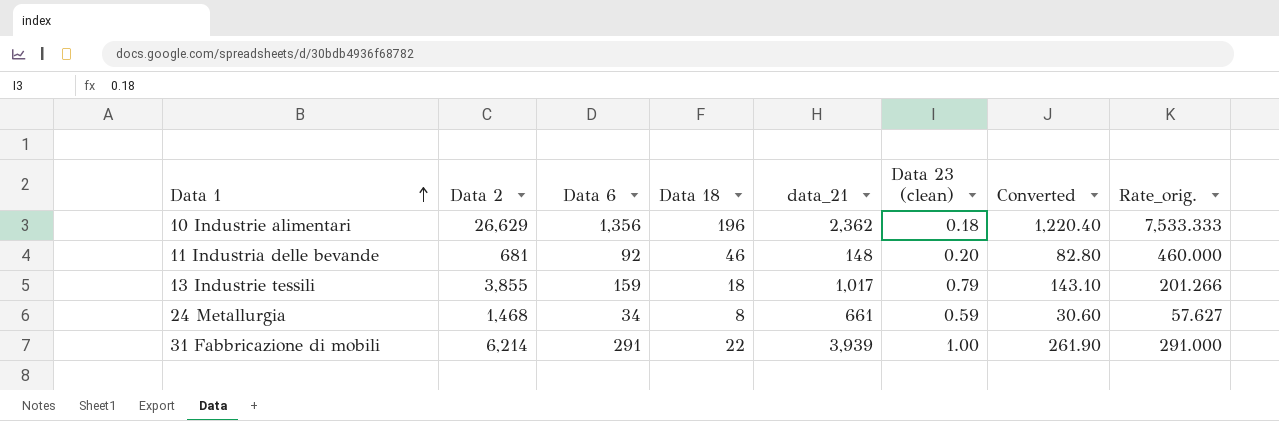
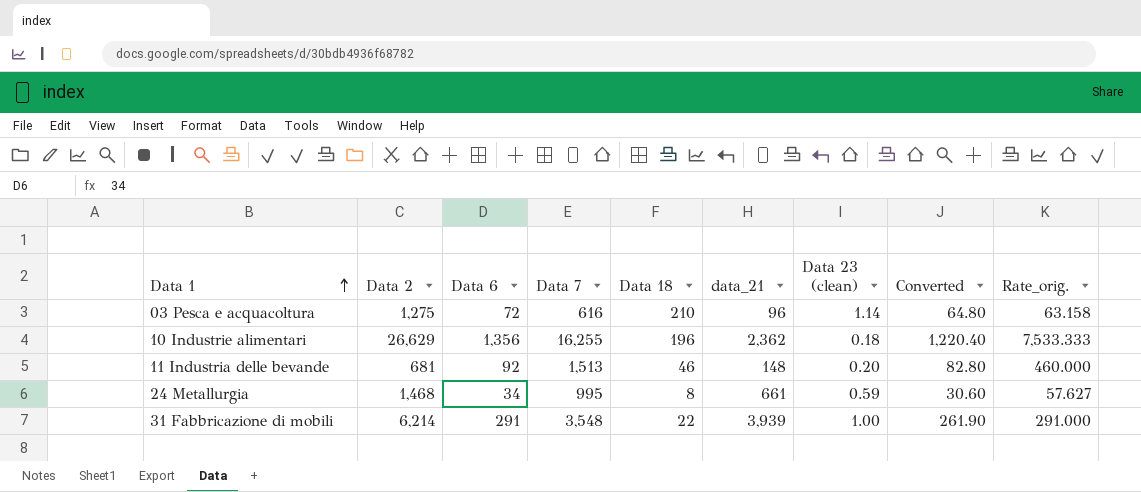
column Data 7 | position: none -> 4
row 13 Industrie tessili: 3,855 | 159 | 18 | 1,017 | 0.79 | 143.10 | 201.266 -> none
row 03 Pesca e acquacoltura: none -> 1,275 | 72 | 616 | 210 | 96 | 1.14 | 64.80 | 63.158

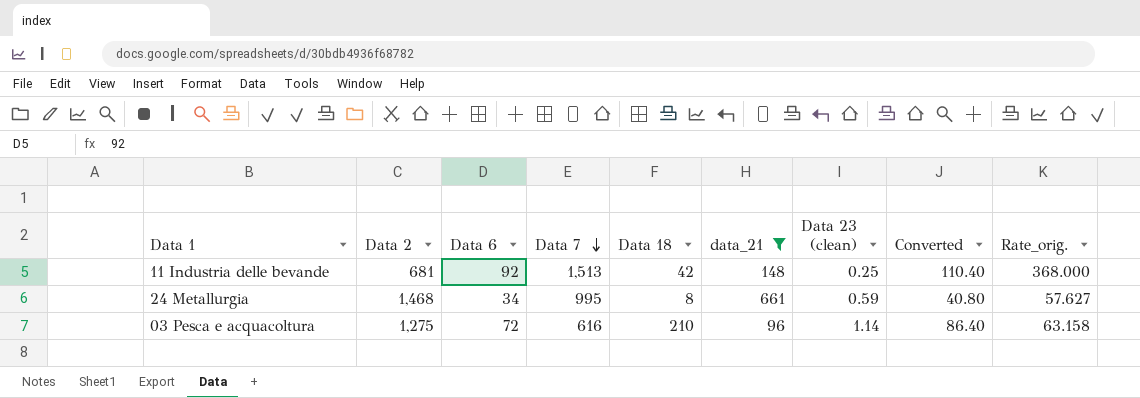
filter: none -> data_21 <= 661
row order: Data 1 ascending -> Data 7 descending
column Converted | formula: [Data 6] * 0.9 -> [Data 6] * 1.2
11 Industria delle bevande | Data 18: 46 -> 42
11 Industria delle bevande | Data 23 (clean): 0.20 -> 0.25
11 Industria delle bevande | Rate_orig.: 460.000 -> 368.000

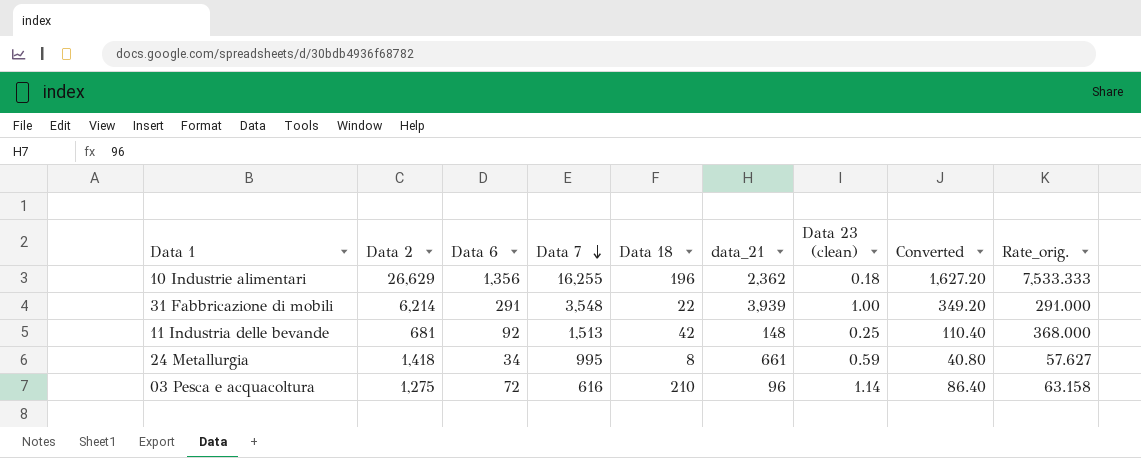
filter: data_21 <= 661 -> none
24 Metallurgia | Data 2: 1,468 -> 1,418

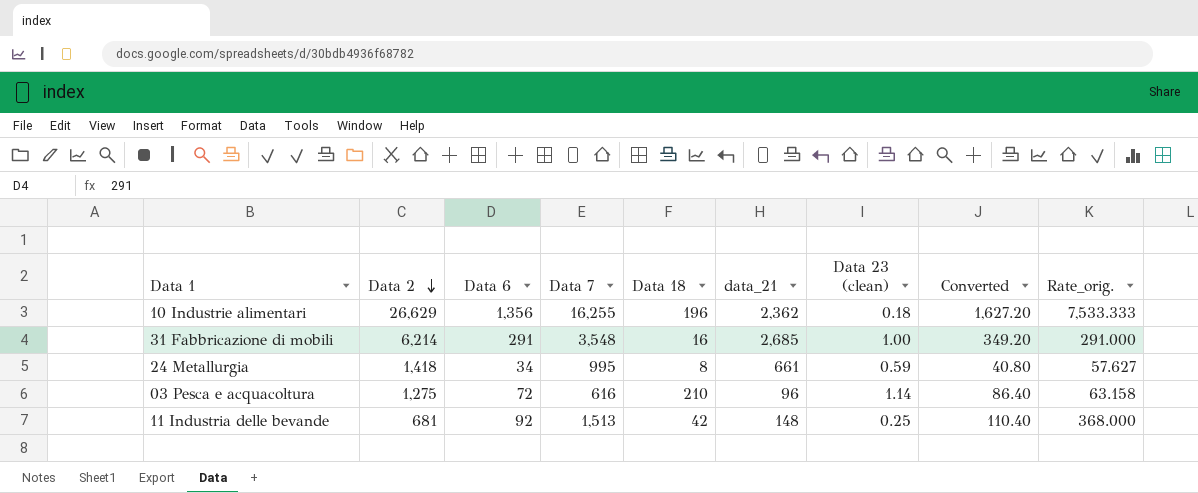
row order: Data 7 descending -> Data 2 descending
31 Fabbricazione di mobili | Data 18: 22 -> 16
31 Fabbricazione di mobili | data_21: 3,939 -> 2,685

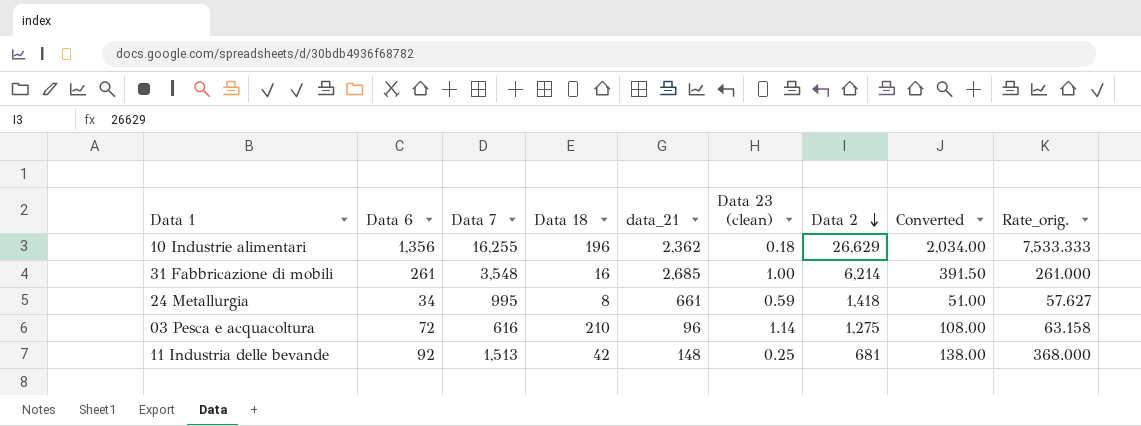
column Data 2 | position: 2 -> 7
column Converted | formula: [Data 6] * 1.2 -> [Data 6] * 1.5
31 Fabbricazione di mobili | Data 6: 291 -> 261
31 Fabbricazione di mobili | Rate_orig.: 291.000 -> 261.000

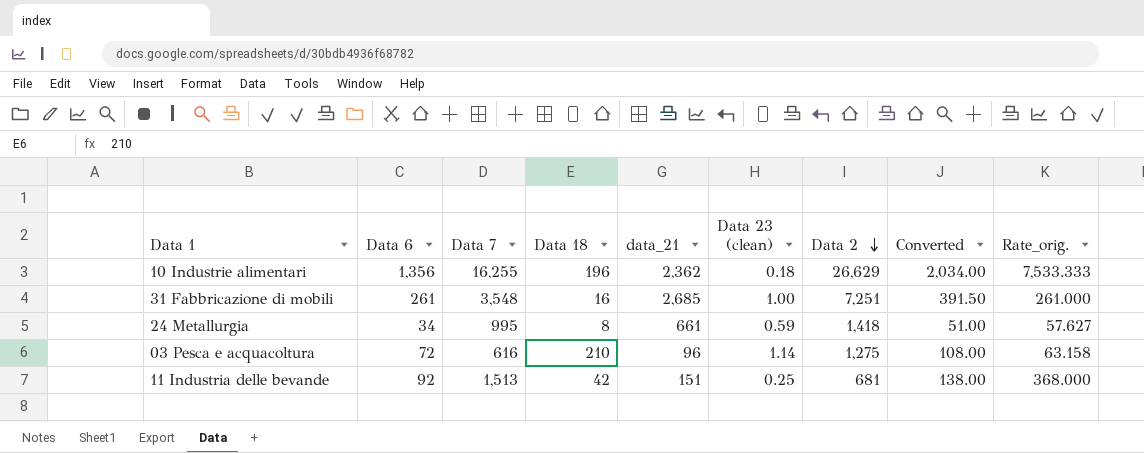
31 Fabbricazione di mobili | Data 2: 6,214 -> 7,251
11 Industria delle bevande | data_21: 148 -> 151

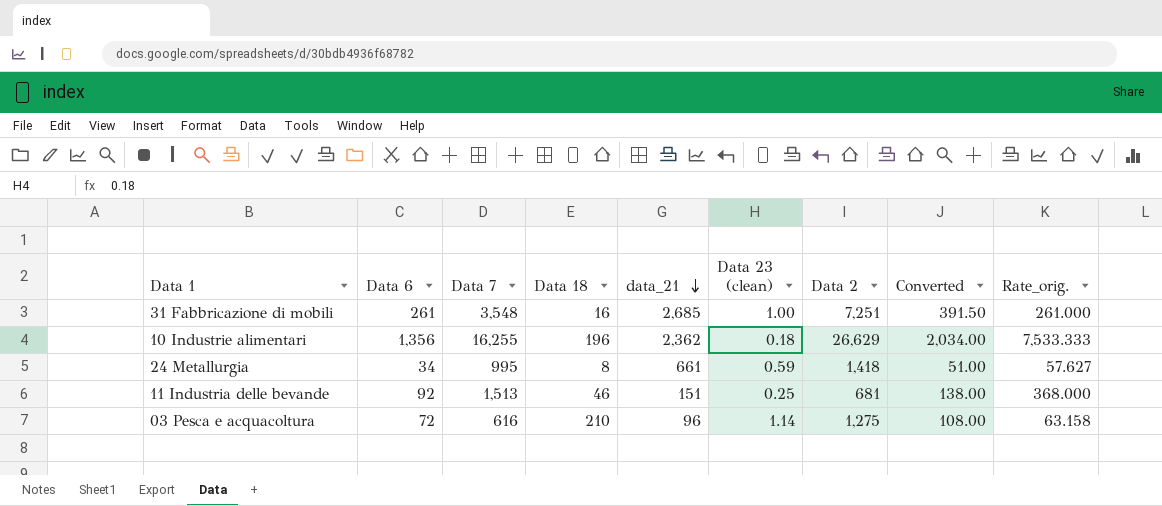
row order: Data 2 descending -> data_21 descending
11 Industria delle bevande | Data 18: 42 -> 46

